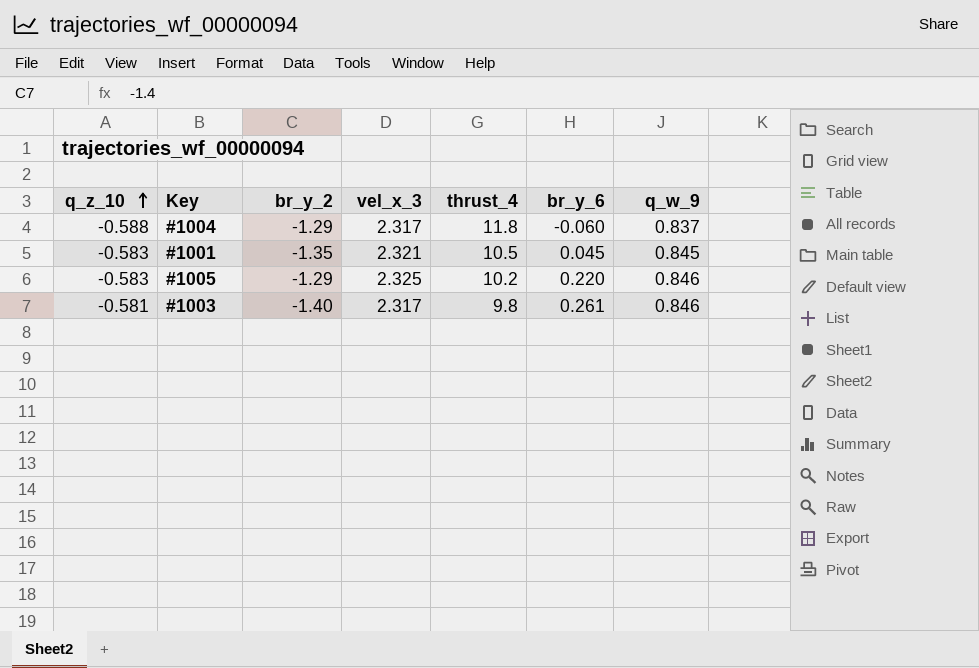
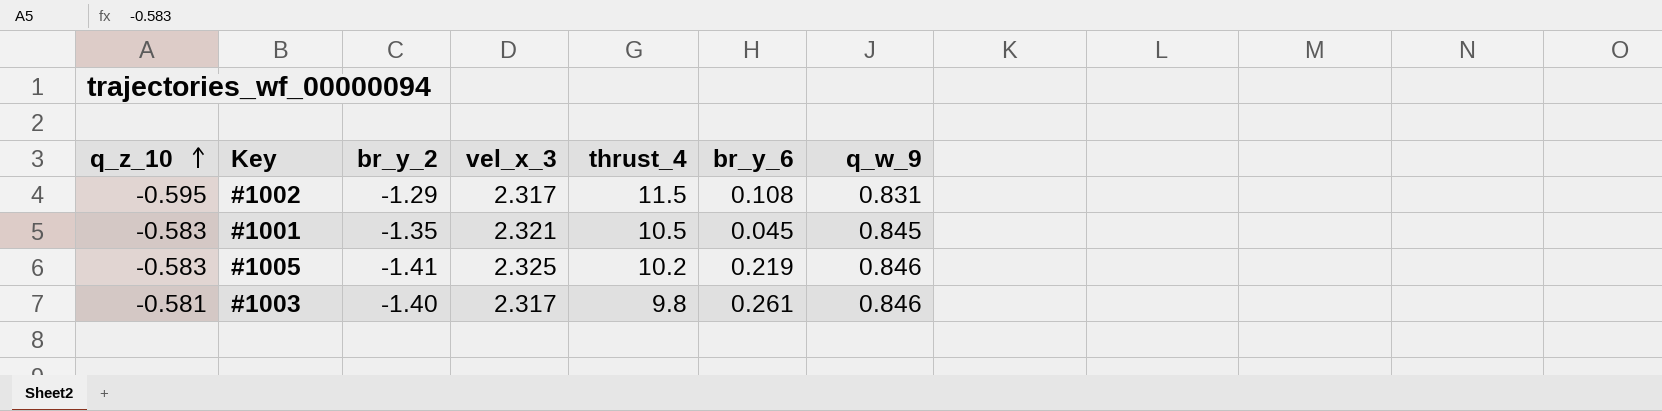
row #1004: -0.588 | -1.29 | 2.317 | 11.8 | -0.060 | 0.837 -> none
row #1002: none -> -0.595 | -1.29 | 2.317 | 11.5 | 0.108 | 0.831
#1005 | br_y_2: -1.29 -> -1.41
#1005 | br_y_6: 0.220 -> 0.219

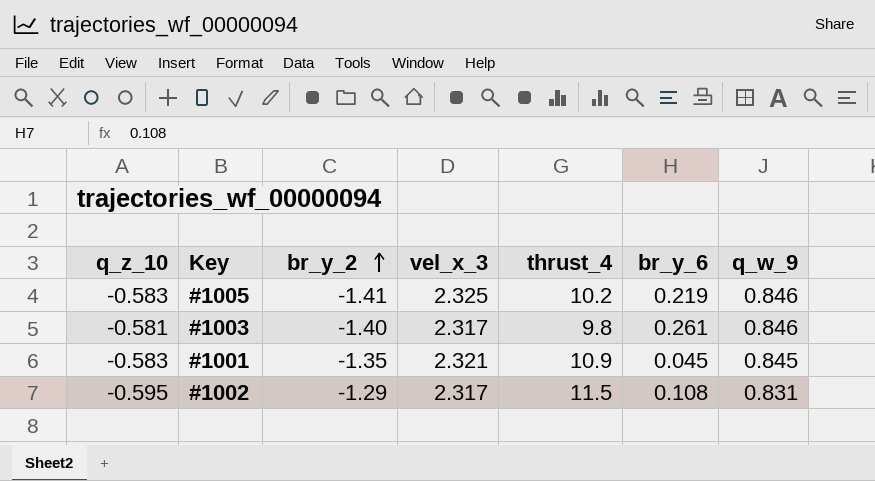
row order: q_z_10 ascending -> br_y_2 ascending
#1001 | thrust_4: 10.5 -> 10.9

